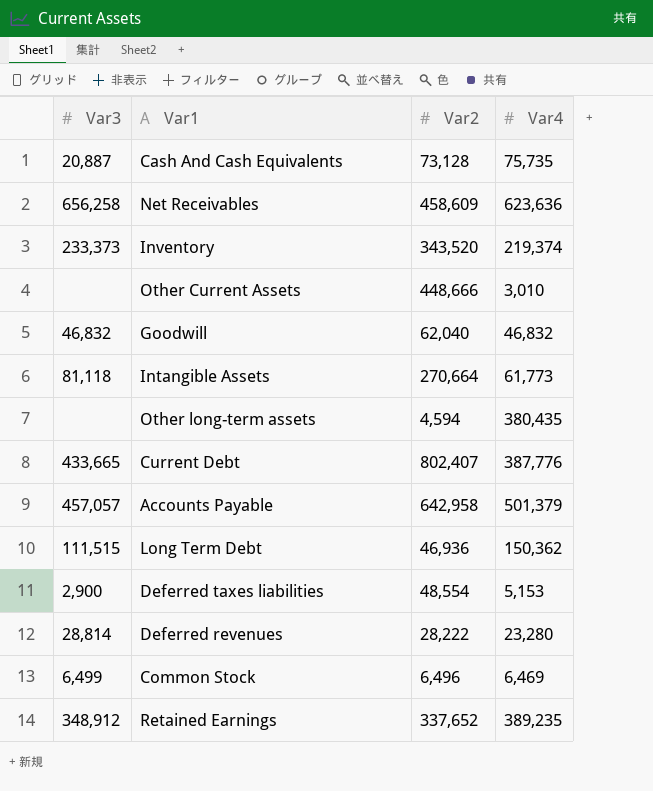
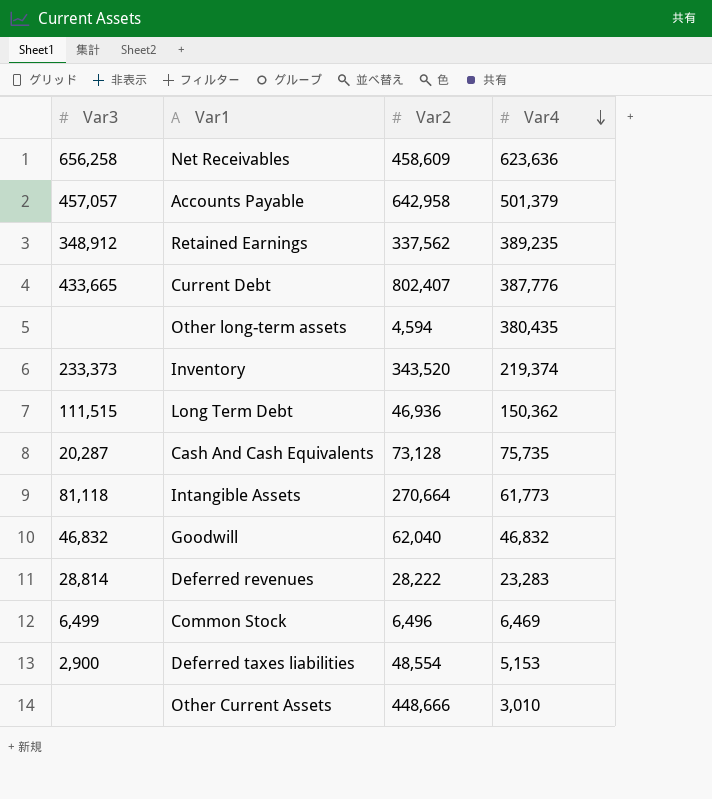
row order: none -> Var4 descending
Retained Earnings | Var2: 337,652 -> 337,562
Cash And Cash Equivalents | Var3: 20,887 -> 20,287
Deferred revenues | Var4: 23,280 -> 23,283

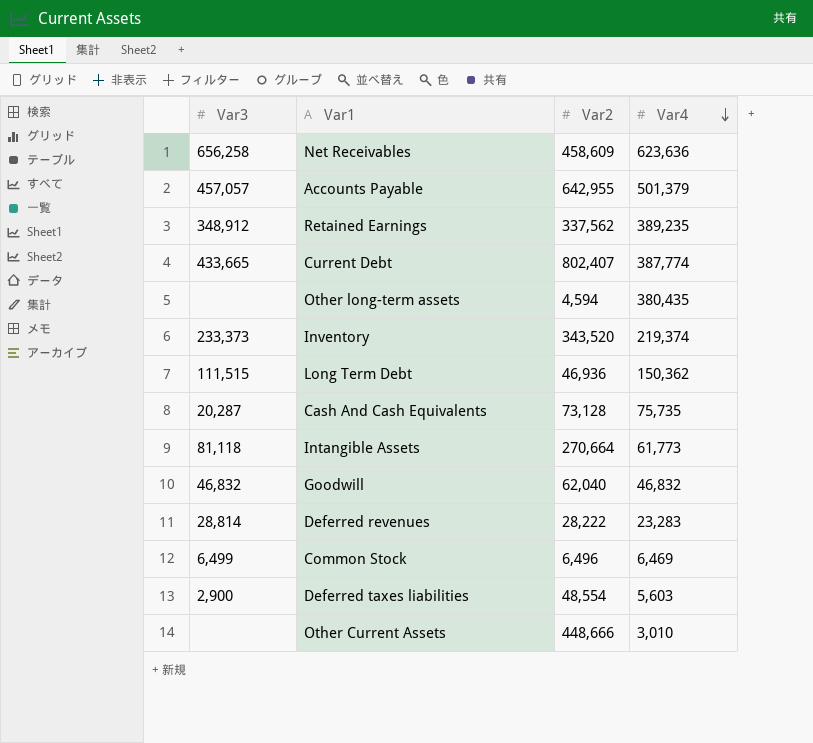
Accounts Payable | Var2: 642,958 -> 642,955
Current Debt | Var4: 387,776 -> 387,774
Deferred taxes liabilities | Var4: 5,153 -> 5,603

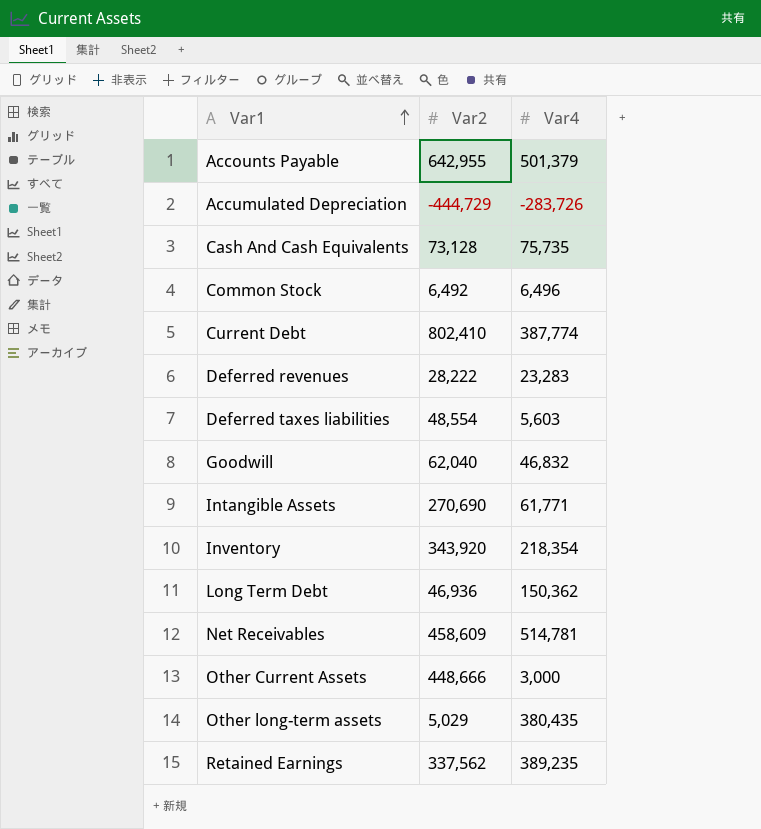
row order: Var4 descending -> Var1 ascending
column Var3 | position: 1 -> none
row Accumulated Depreciation: none -> -444,729 | -283,726
Common Stock | Var2: 6,496 -> 6,492
Common Stock | Var4: 6,469 -> 6,496
Current Debt | Var2: 802,407 -> 802,410
Intangible Assets | Var2: 270,664 -> 270,690
Intangible Assets | Var4: 61,773 -> 61,771
Inventory | Var2: 343,520 -> 343,920
Inventory | Var4: 219,374 -> 218,354
Net Receivables | Var4: 623,636 -> 514,781
Other Current Assets | Var4: 3,010 -> 3,000
Other long-term assets | Var2: 4,594 -> 5,029

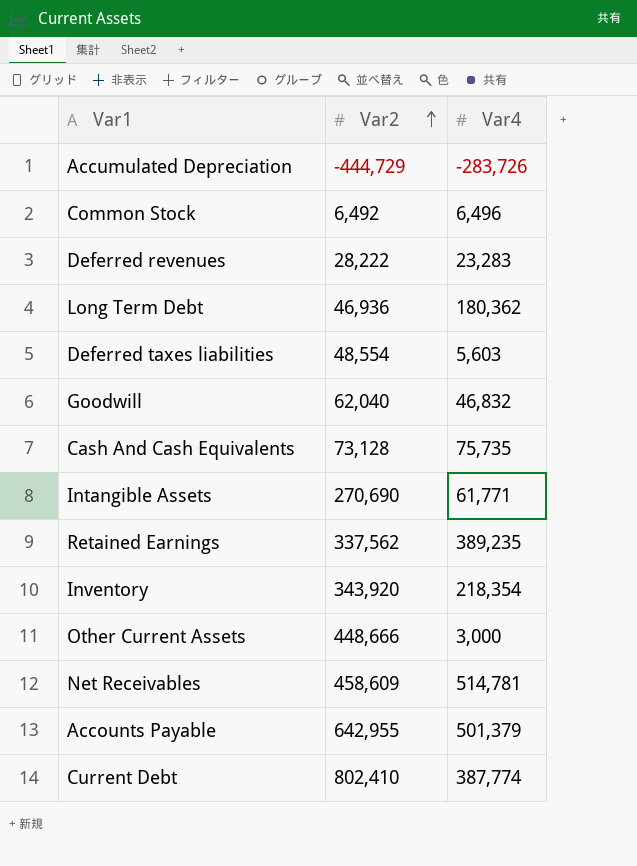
row order: Var1 ascending -> Var2 ascending
row Other long-term assets: 5,029 | 380,435 -> none
Long Term Debt | Var4: 150,362 -> 180,362

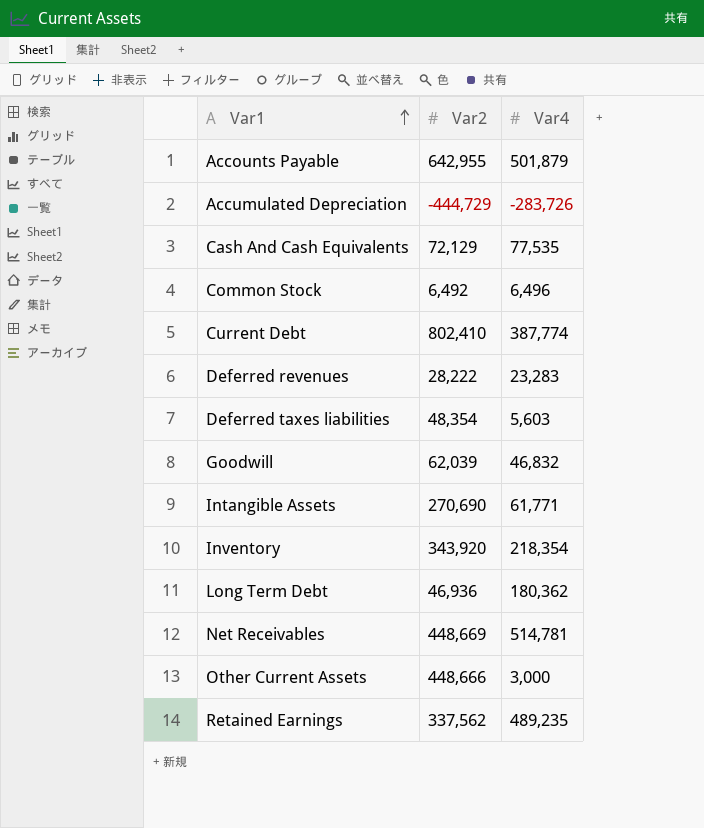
row order: Var2 ascending -> Var1 ascending
Accounts Payable | Var4: 501,379 -> 501,879
Cash And Cash Equivalents | Var2: 73,128 -> 72,129
Cash And Cash Equivalents | Var4: 75,735 -> 77,535
Deferred taxes liabilities | Var2: 48,554 -> 48,354
Goodwill | Var2: 62,040 -> 62,039
Net Receivables | Var2: 458,609 -> 448,669
Retained Earnings | Var4: 389,235 -> 489,235

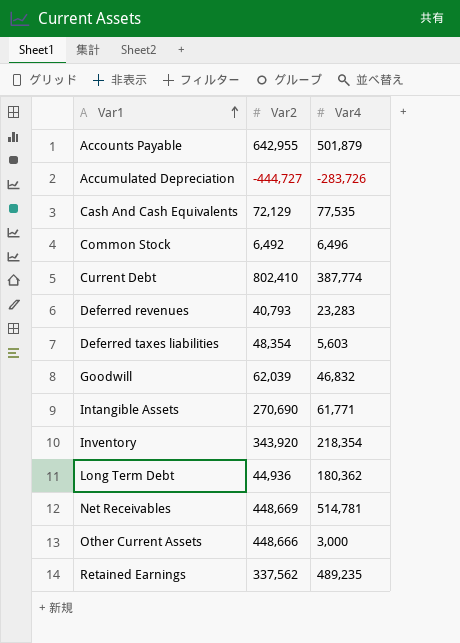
Accumulated Depreciation | Var2: -444,729 -> -444,727
Deferred revenues | Var2: 28,222 -> 40,793
Long Term Debt | Var2: 46,936 -> 44,936

